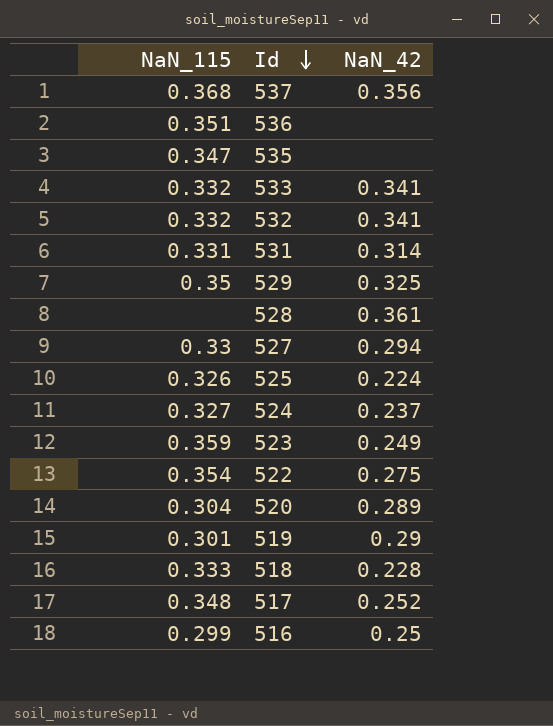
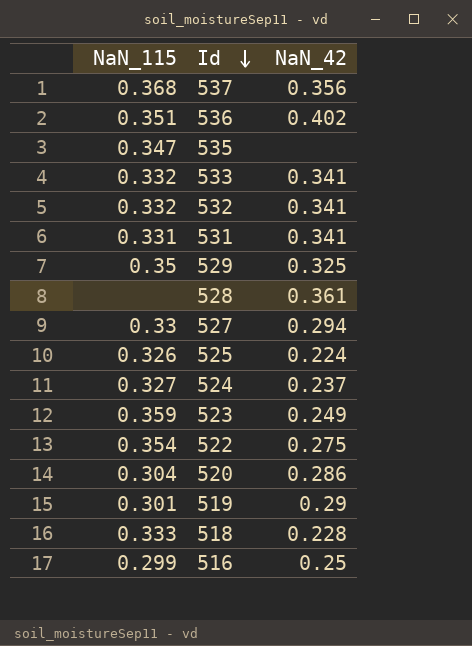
row 517: 0.348 | 0.252 -> none
536 | NaN_42: none -> 0.402
531 | NaN_42: 0.314 -> 0.341
520 | NaN_42: 0.289 -> 0.286

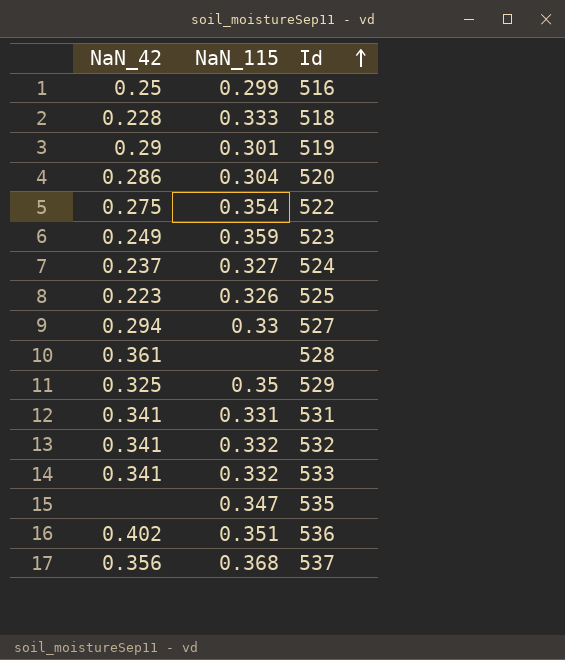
row order: Id descending -> Id ascending
column NaN_42 | position: 3 -> 1
525 | NaN_42: 0.224 -> 0.223

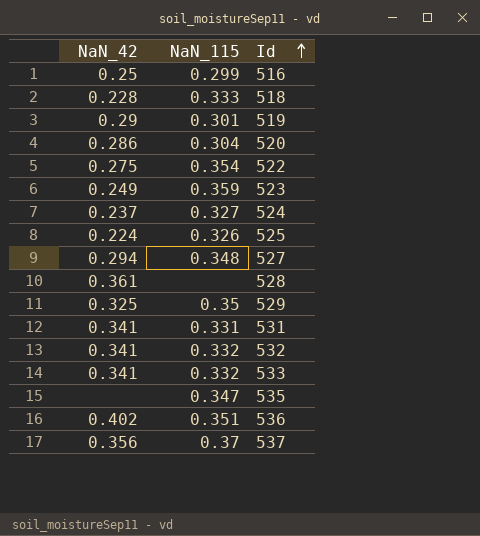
525 | NaN_42: 0.223 -> 0.224
527 | NaN_115: 0.33 -> 0.348
537 | NaN_115: 0.368 -> 0.37

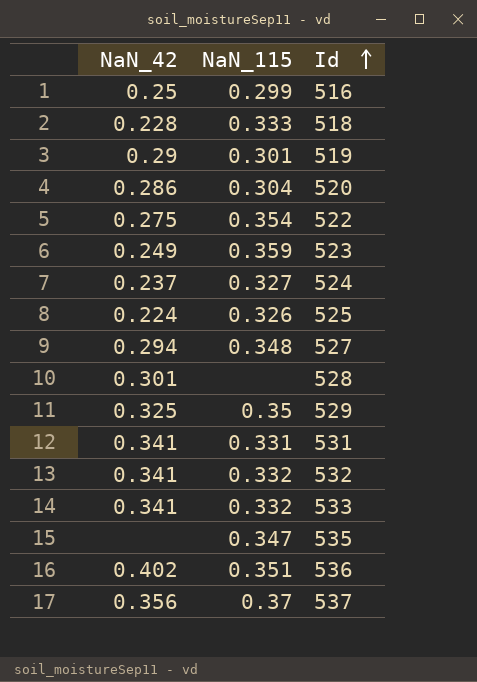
528 | NaN_42: 0.361 -> 0.301

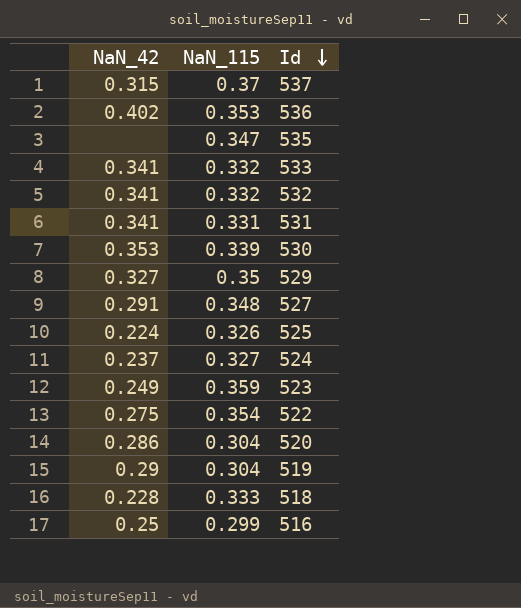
row order: Id ascending -> Id descending
row 528: 0.301 | none -> none
537 | NaN_42: 0.356 -> 0.315
536 | NaN_115: 0.351 -> 0.353
row 530: none -> 0.353 | 0.339
529 | NaN_42: 0.325 -> 0.327
527 | NaN_42: 0.294 -> 0.291
519 | NaN_115: 0.301 -> 0.304

